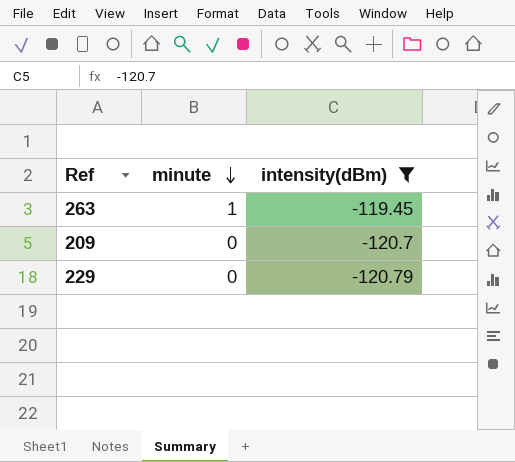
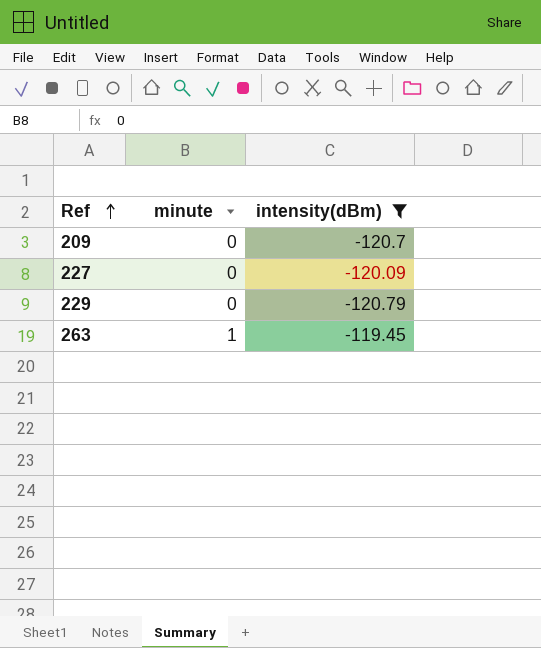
row order: minute descending -> Ref ascending
row 227: none -> 0 | -120.09

